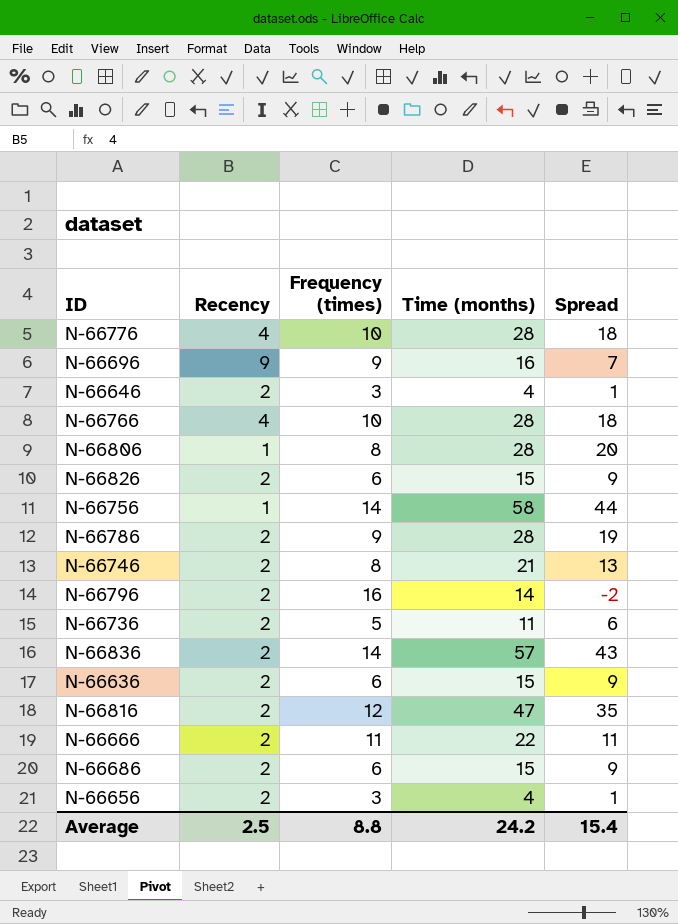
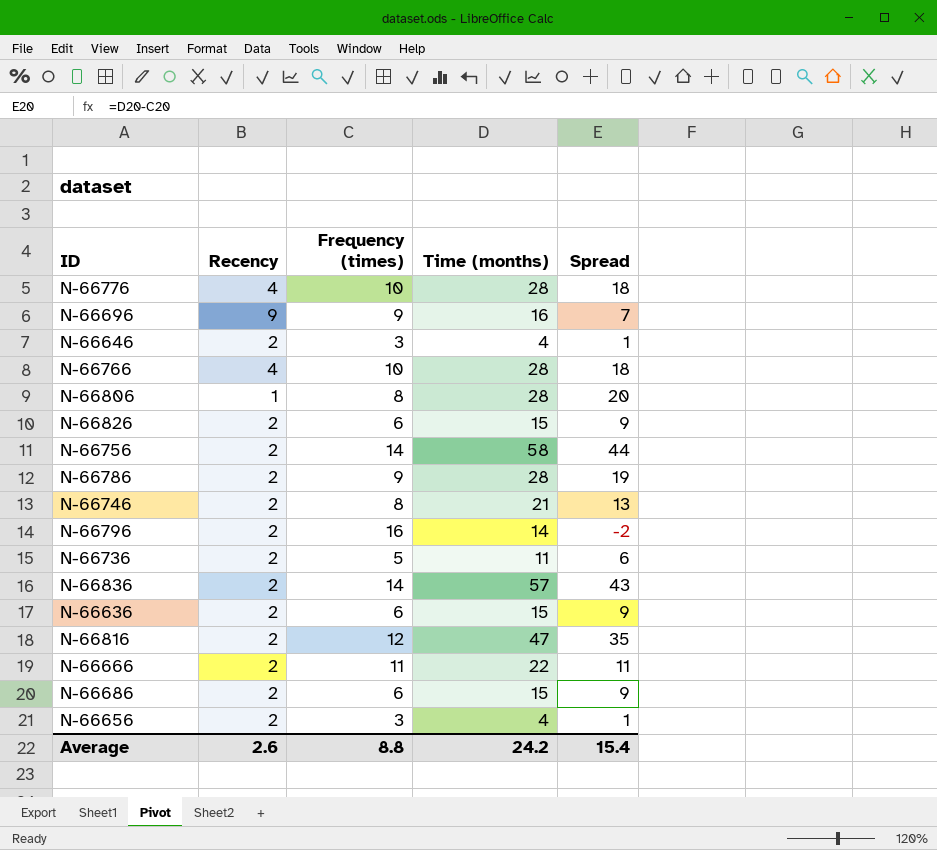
N-66756 | Recency: 1 -> 2
Average | Recency: 2.5 -> 2.6

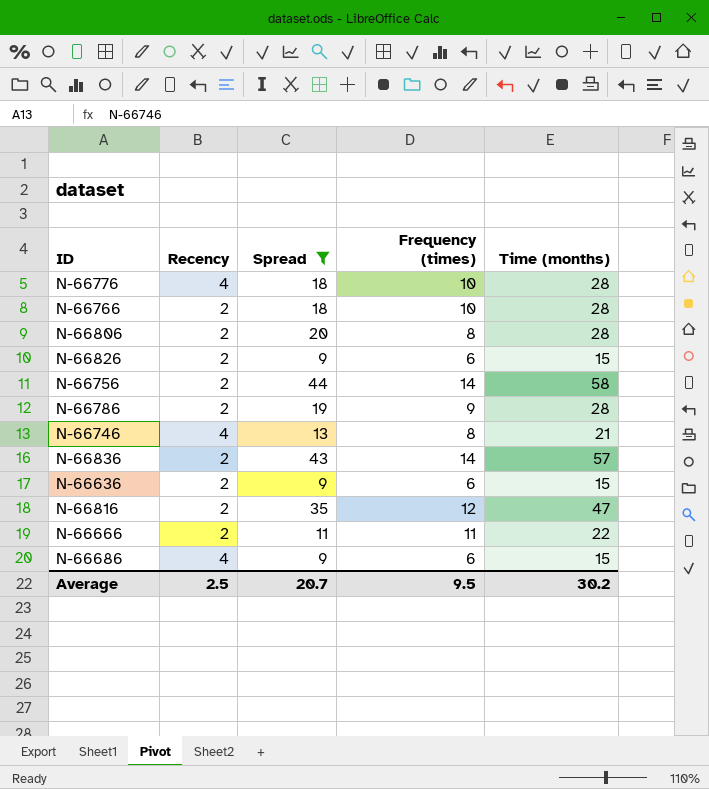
filter: none -> Spread >= 9
column Spread | position: 5 -> 3
N-66766 | Recency: 4 -> 2
N-66806 | Recency: 1 -> 2
N-66746 | Recency: 2 -> 4
N-66686 | Recency: 2 -> 4
Average | Recency: 2.6 -> 2.5
Average | Spread: 15.4 -> 20.7
Average | Frequency (times): 8.8 -> 9.5
Average | Time (months): 24.2 -> 30.2

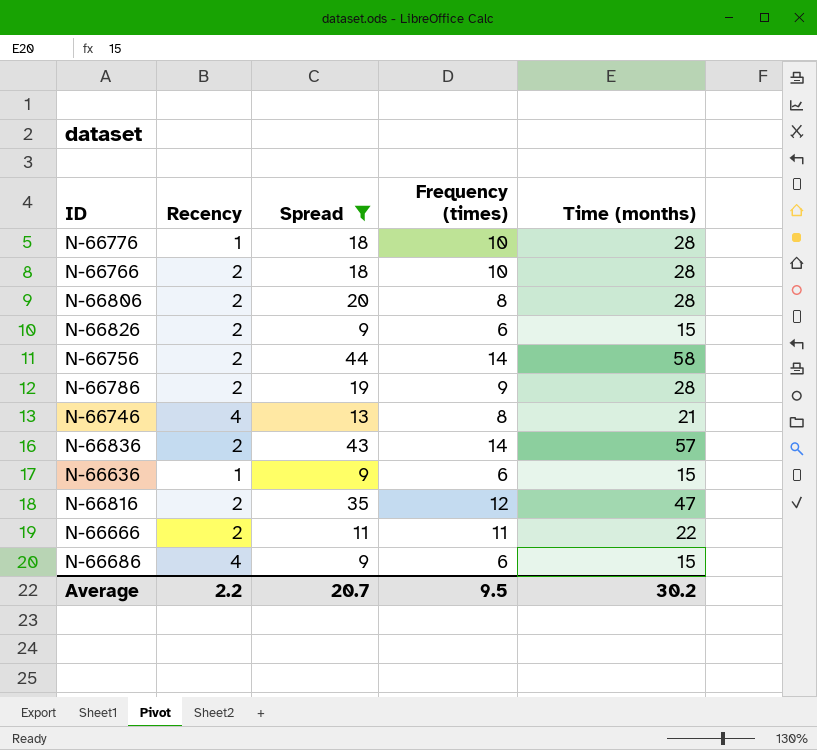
N-66776 | Recency: 4 -> 1
N-66636 | Recency: 2 -> 1
Average | Recency: 2.5 -> 2.2

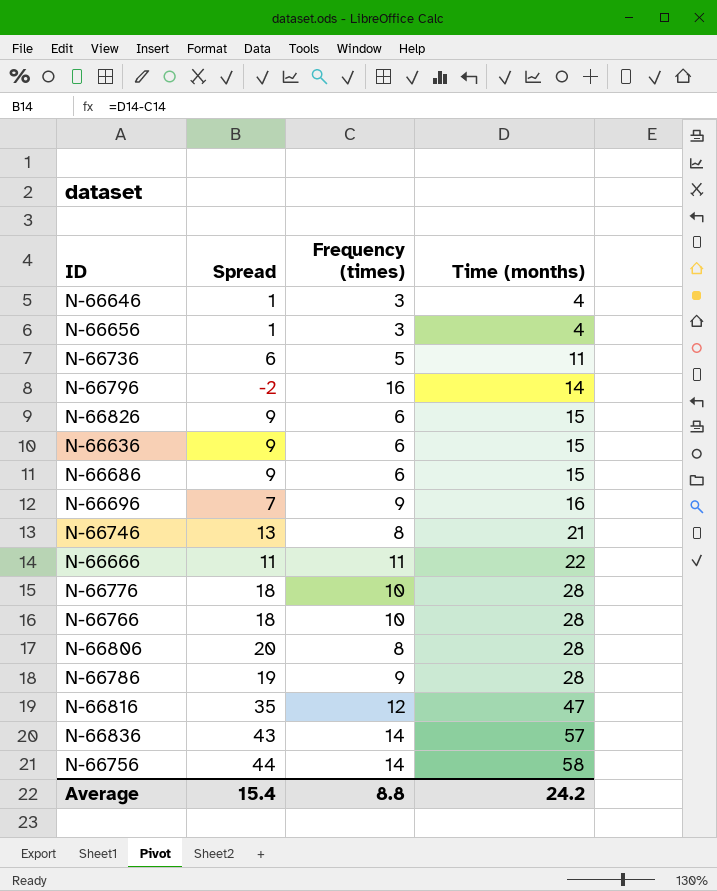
filter: Spread >= 9 -> none
row order: none -> Time (months) ascending
column Recency | position: 2 -> none
Average | Spread: 20.7 -> 15.4
Average | Frequency (times): 9.5 -> 8.8
Average | Time (months): 30.2 -> 24.2

